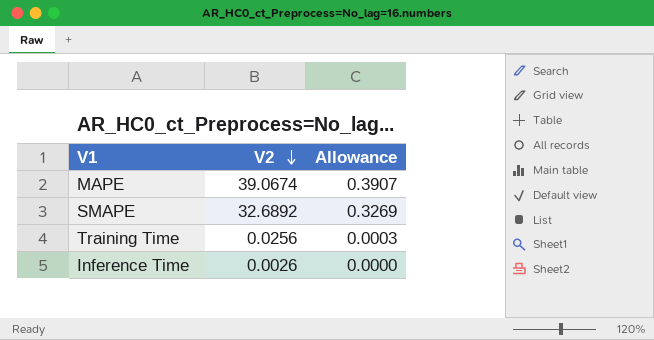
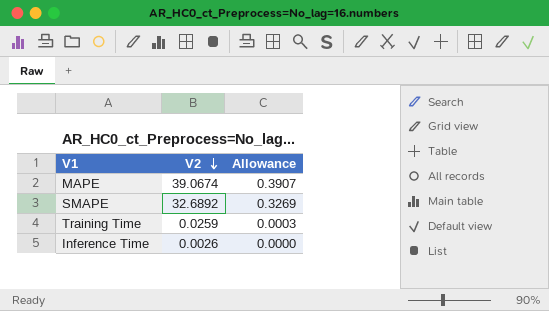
Training Time | V2: 0.0256 -> 0.0259

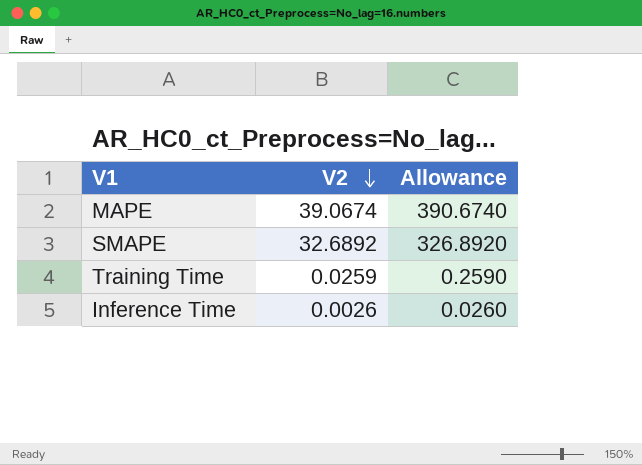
column Allowance | formula: [V2] * 0.01 -> [V2] * 10

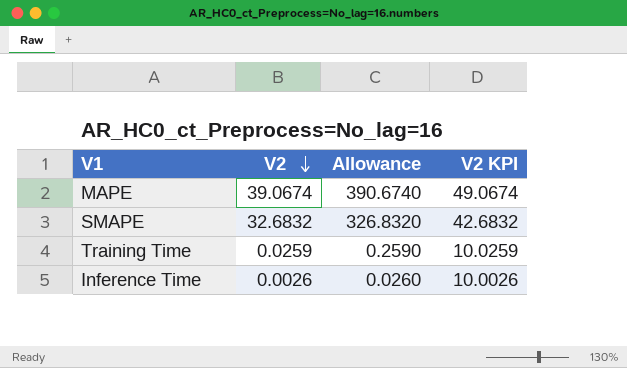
column V2 KPI | formula: none -> [V2] + 10
SMAPE | V2: 32.6892 -> 32.6832
SMAPE | Allowance: 326.8920 -> 326.8320

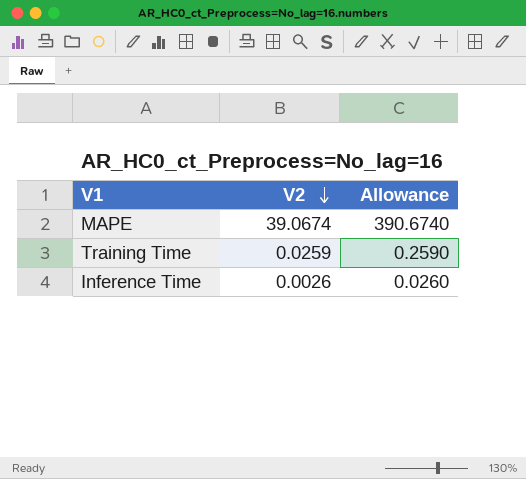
column V2 KPI | formula: [V2] + 10 -> none
row SMAPE: 32.6832 | 326.8320 | 42.6832 -> none

